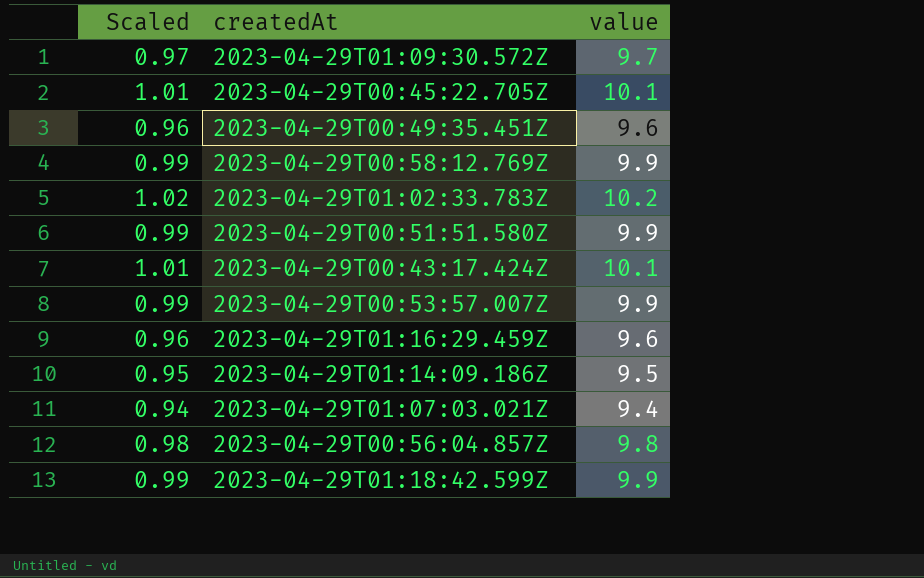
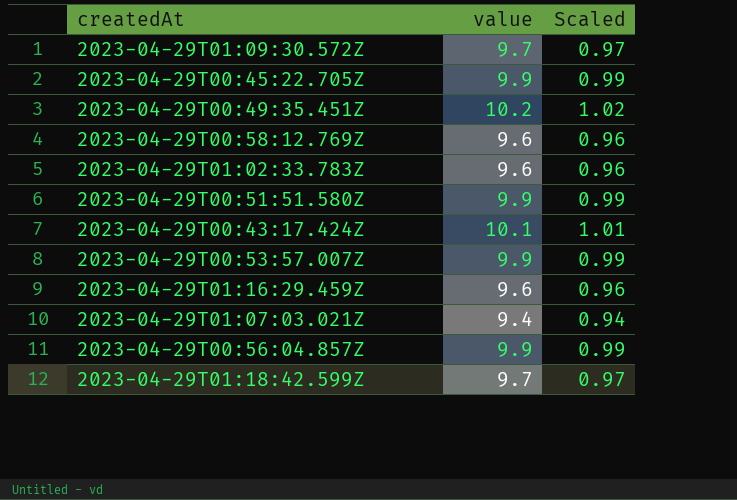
column Scaled | position: 1 -> 3
row 2023-04-29T01:14:09.186Z: 0.95 | 9.5 -> none
2023-04-29T00:45:22.705Z | value: 10.1 -> 9.9
2023-04-29T00:45:22.705Z | Scaled: 1.01 -> 0.99
2023-04-29T00:49:35.451Z | value: 9.6 -> 10.2
2023-04-29T00:49:35.451Z | Scaled: 0.96 -> 1.02
2023-04-29T00:58:12.769Z | value: 9.9 -> 9.6
2023-04-29T00:58:12.769Z | Scaled: 0.99 -> 0.96
2023-04-29T01:02:33.783Z | value: 10.2 -> 9.6
2023-04-29T01:02:33.783Z | Scaled: 1.02 -> 0.96
2023-04-29T00:56:04.857Z | value: 9.8 -> 9.9
2023-04-29T00:56:04.857Z | Scaled: 0.98 -> 0.99
2023-04-29T01:18:42.599Z | value: 9.9 -> 9.7
2023-04-29T01:18:42.599Z | Scaled: 0.99 -> 0.97

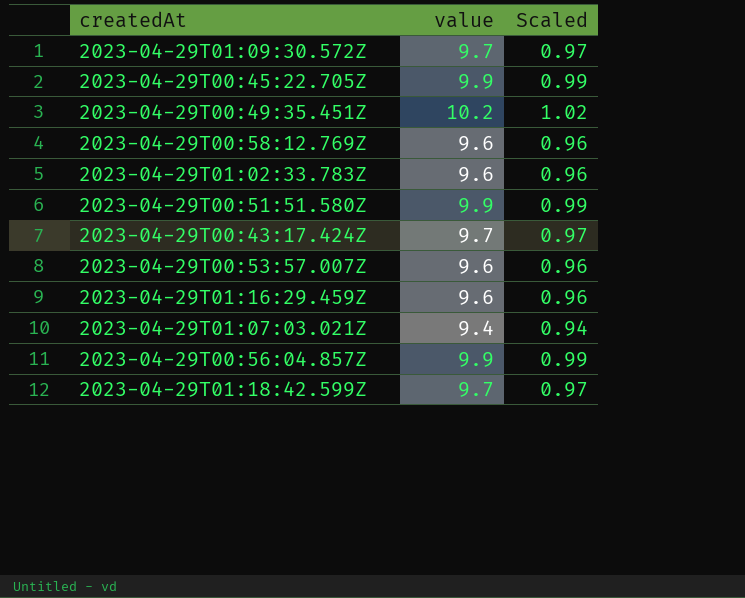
2023-04-29T00:43:17.424Z | value: 10.1 -> 9.7
2023-04-29T00:43:17.424Z | Scaled: 1.01 -> 0.97
2023-04-29T00:53:57.007Z | value: 9.9 -> 9.6
2023-04-29T00:53:57.007Z | Scaled: 0.99 -> 0.96

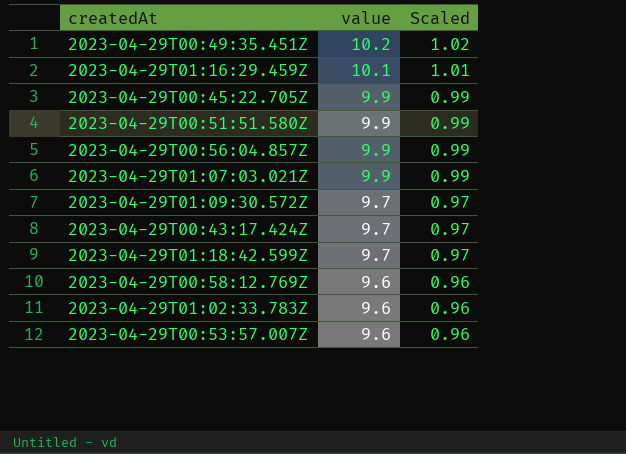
row order: none -> value descending
2023-04-29T01:16:29.459Z | value: 9.6 -> 10.1
2023-04-29T01:16:29.459Z | Scaled: 0.96 -> 1.01
2023-04-29T01:07:03.021Z | value: 9.4 -> 9.9
2023-04-29T01:07:03.021Z | Scaled: 0.94 -> 0.99

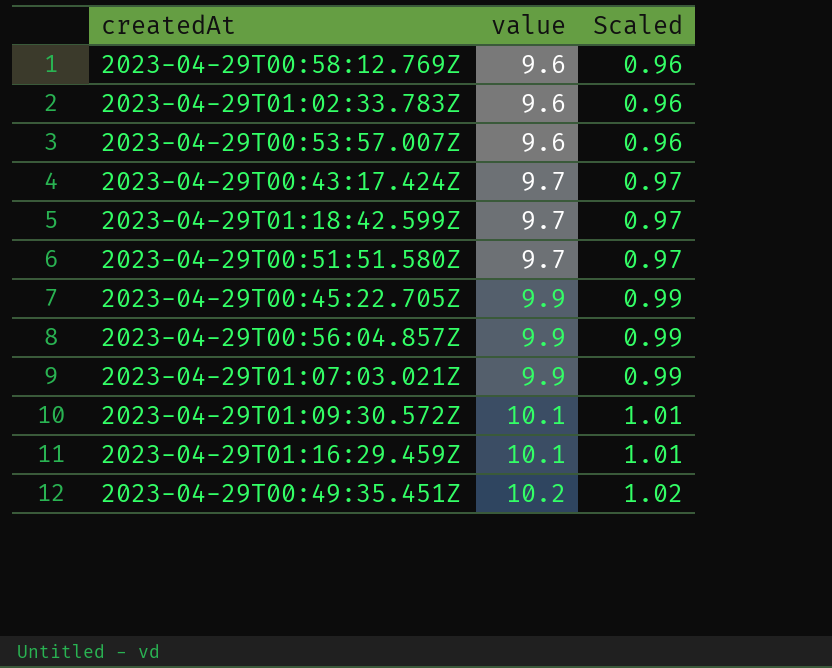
row order: value descending -> value ascending
2023-04-29T00:51:51.580Z | value: 9.9 -> 9.7
2023-04-29T00:51:51.580Z | Scaled: 0.99 -> 0.97
2023-04-29T01:09:30.572Z | value: 9.7 -> 10.1
2023-04-29T01:09:30.572Z | Scaled: 0.97 -> 1.01

